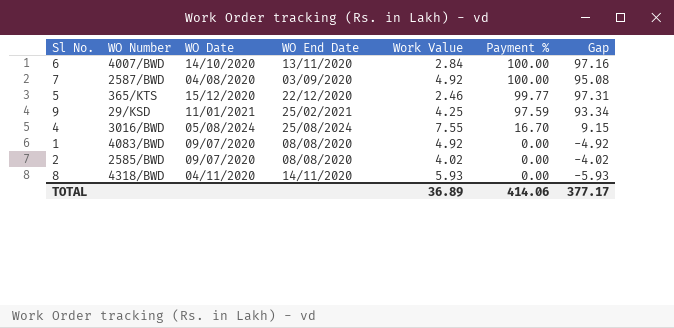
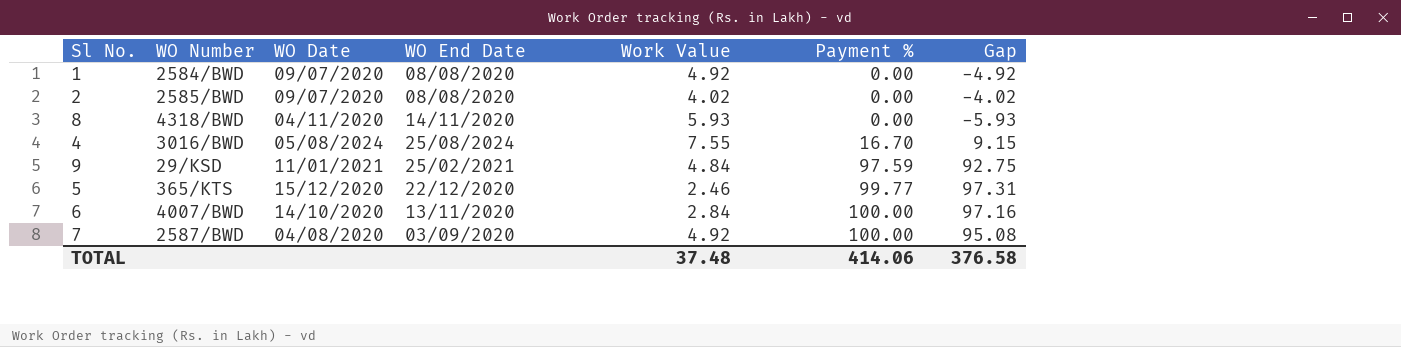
row order: Payment % descending -> Payment % ascending
1 | WO Number: 4083/BWD -> 2584/BWD
9 | Work Value: 4.25 -> 4.84
9 | Gap: 93.34 -> 92.75
TOTAL | Work Value: 36.89 -> 37.48
TOTAL | Gap: 377.17 -> 376.58

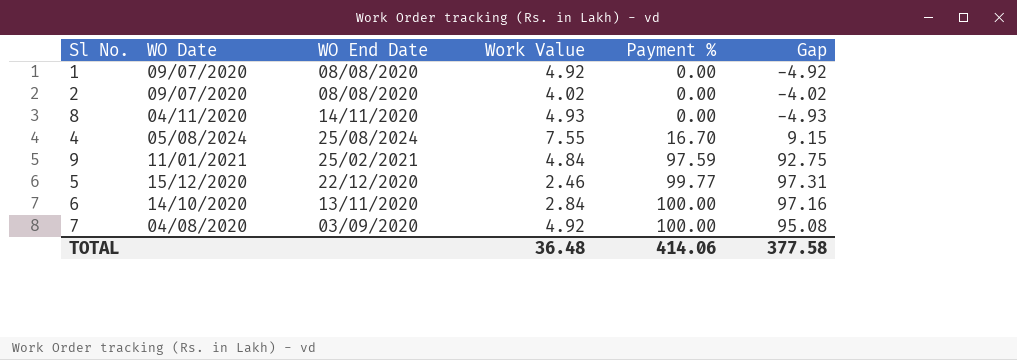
column WO Number | position: 2 -> none
8 | Work Value: 5.93 -> 4.93
8 | Gap: -5.93 -> -4.93
TOTAL | Work Value: 37.48 -> 36.48
TOTAL | Gap: 376.58 -> 377.58

